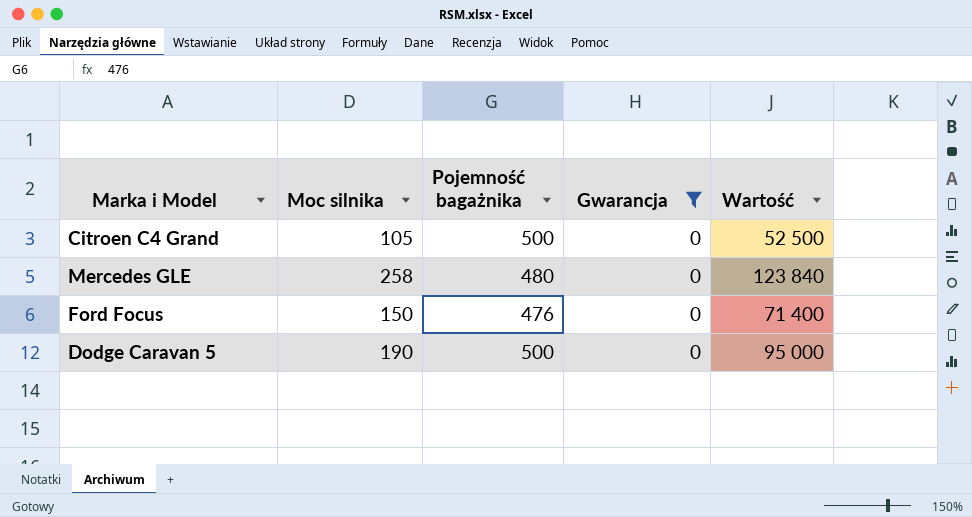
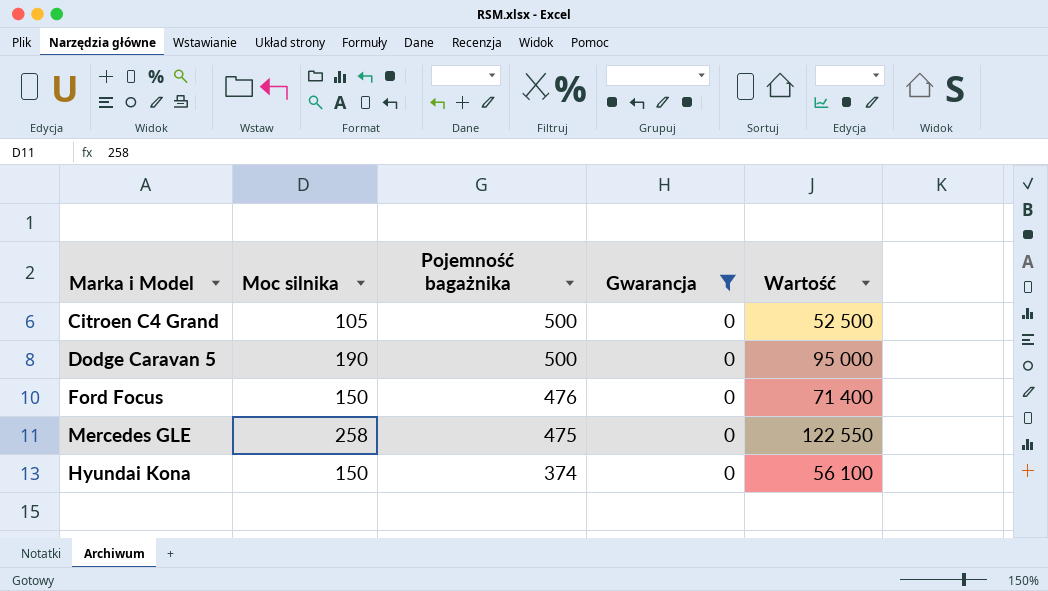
row order: none -> Pojemność bagażnika descending
Mercedes GLE | Pojemność bagażnika: 480 -> 475
Mercedes GLE | Wartość: 123 840 -> 122 550
row Hyundai Kona: none -> 150 | 374 | 0 | 56 100

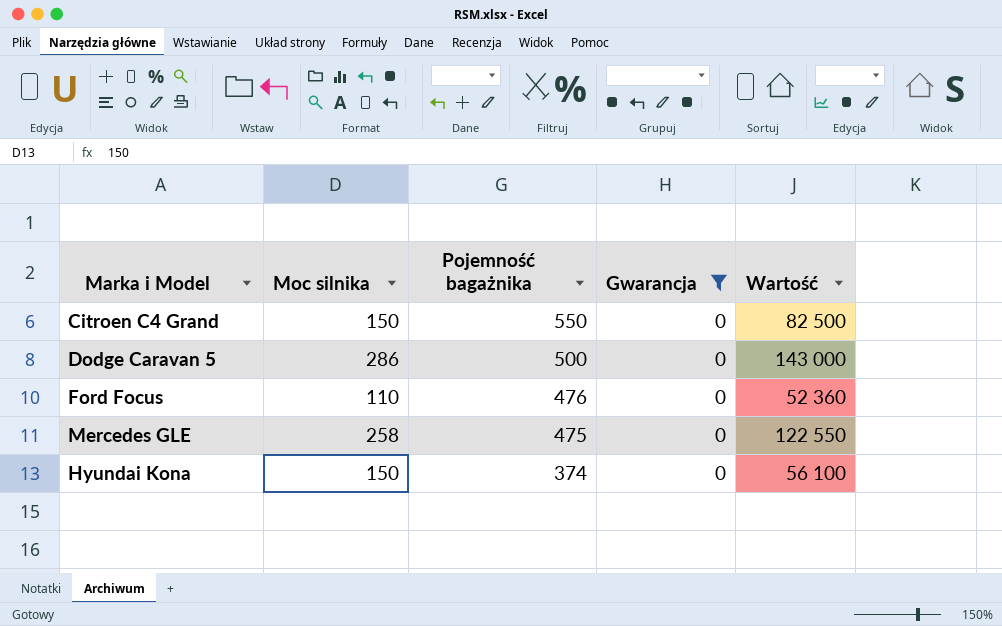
Citroen C4 Grand | Moc silnika: 105 -> 150
Citroen C4 Grand | Pojemność bagażnika: 500 -> 550
Citroen C4 Grand | Wartość: 52 500 -> 82 500
Dodge Caravan 5 | Moc silnika: 190 -> 286
Dodge Caravan 5 | Wartość: 95 000 -> 143 000
Ford Focus | Moc silnika: 150 -> 110
Ford Focus | Wartość: 71 400 -> 52 360

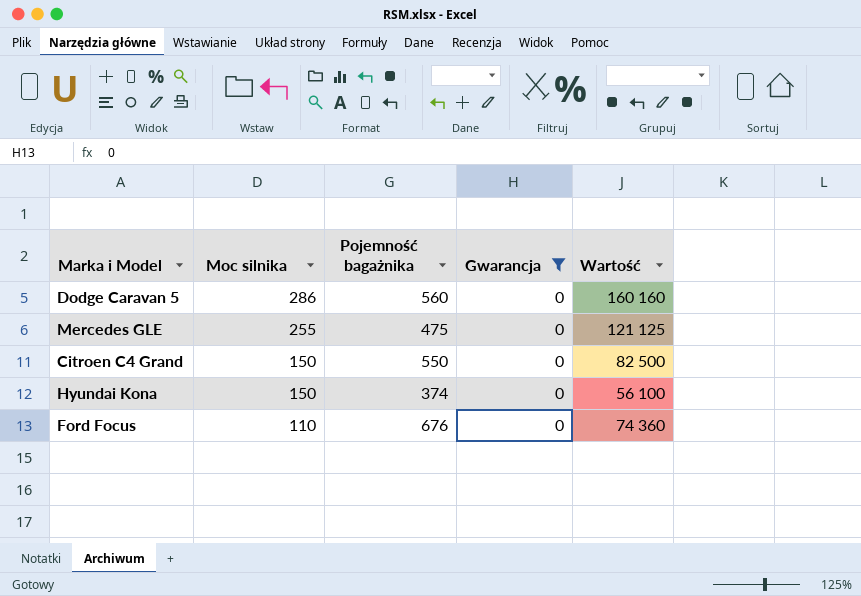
row order: Pojemność bagażnika descending -> Moc silnika descending
Dodge Caravan 5 | Pojemność bagażnika: 500 -> 560
Dodge Caravan 5 | Wartość: 143 000 -> 160 160
Mercedes GLE | Moc silnika: 258 -> 255
Mercedes GLE | Wartość: 122 550 -> 121 125
Ford Focus | Pojemność bagażnika: 476 -> 676
Ford Focus | Wartość: 52 360 -> 74 360

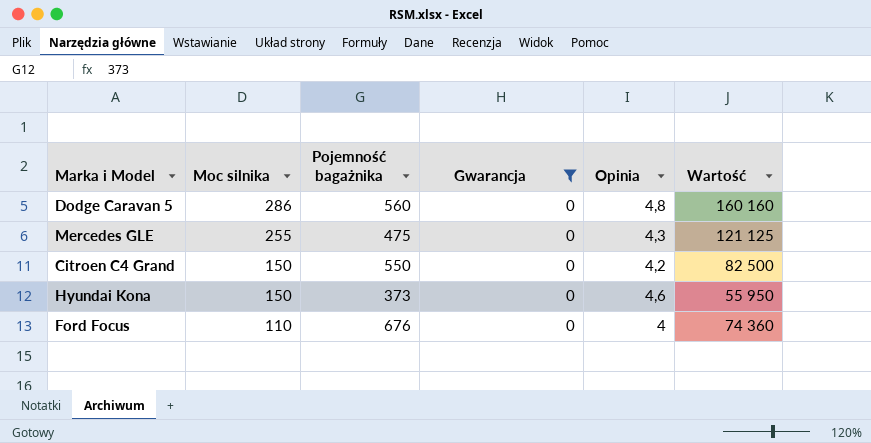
column Opinia | position: none -> 5
Hyundai Kona | Pojemność bagażnika: 374 -> 373
Hyundai Kona | Wartość: 56 100 -> 55 950

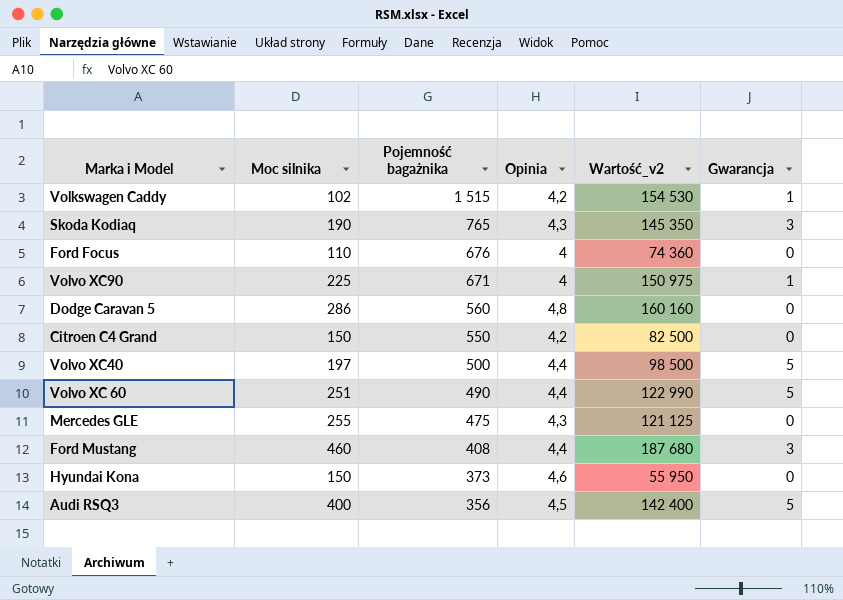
filter: Gwarancja = 0 -> none
row order: Moc silnika descending -> Pojemność bagażnika descending
column name: Wartość -> Wartość_v2
column Gwarancja | position: 4 -> 6

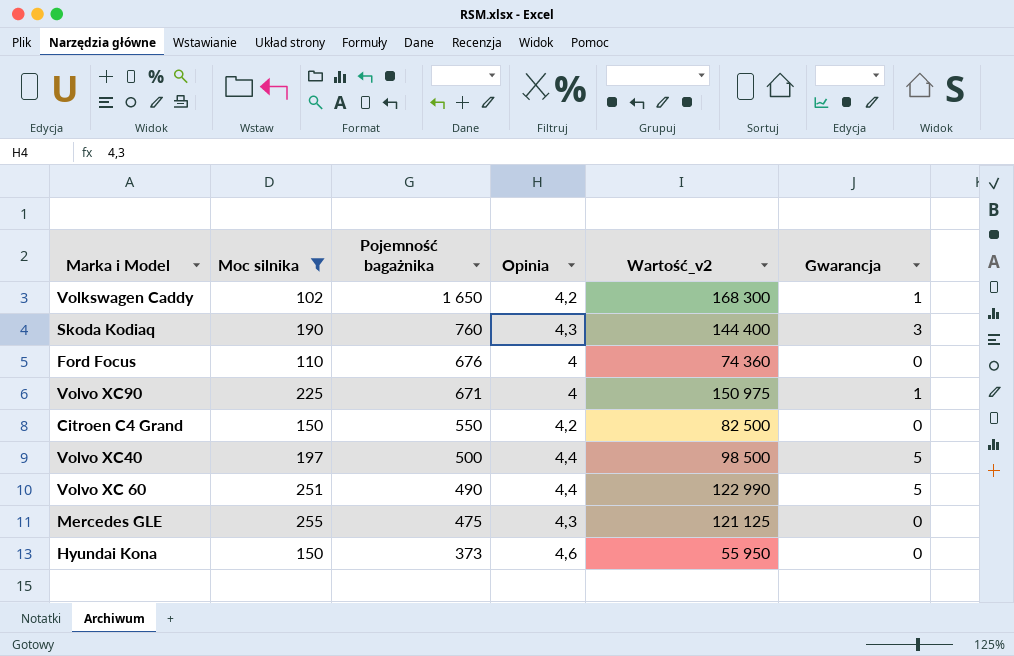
filter: none -> Moc silnika <= 255
Volkswagen Caddy | Pojemność bagażnika: 1 515 -> 1 650
Volkswagen Caddy | Wartość_v2: 154 530 -> 168 300
Skoda Kodiaq | Pojemność bagażnika: 765 -> 760
Skoda Kodiaq | Wartość_v2: 145 350 -> 144 400

